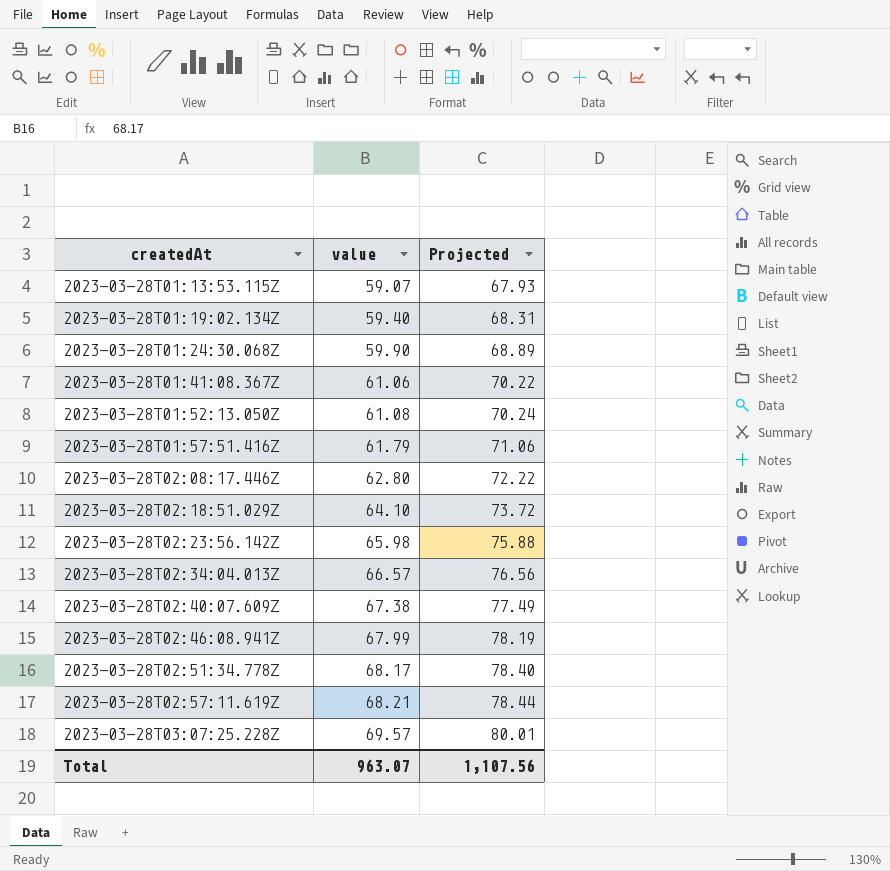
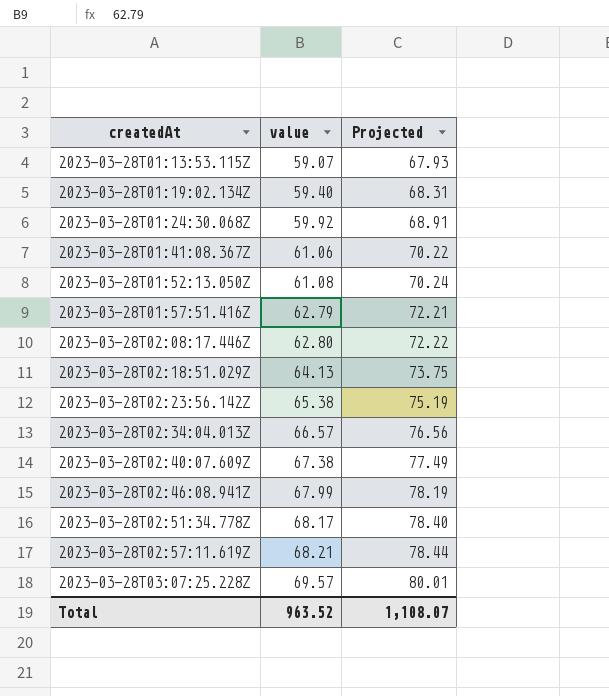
2023-03-28T01:24:30.068Z | value: 59.90 -> 59.92
2023-03-28T01:24:30.068Z | Projected: 68.89 -> 68.91
2023-03-28T01:57:51.416Z | value: 61.79 -> 62.79
2023-03-28T01:57:51.416Z | Projected: 71.06 -> 72.21
2023-03-28T02:18:51.029Z | value: 64.10 -> 64.13
2023-03-28T02:18:51.029Z | Projected: 73.72 -> 73.75
2023-03-28T02:23:56.142Z | value: 65.98 -> 65.38
2023-03-28T02:23:56.142Z | Projected: 75.88 -> 75.19
Total | value: 963.07 -> 963.52
Total | Projected: 1,107.56 -> 1,108.07

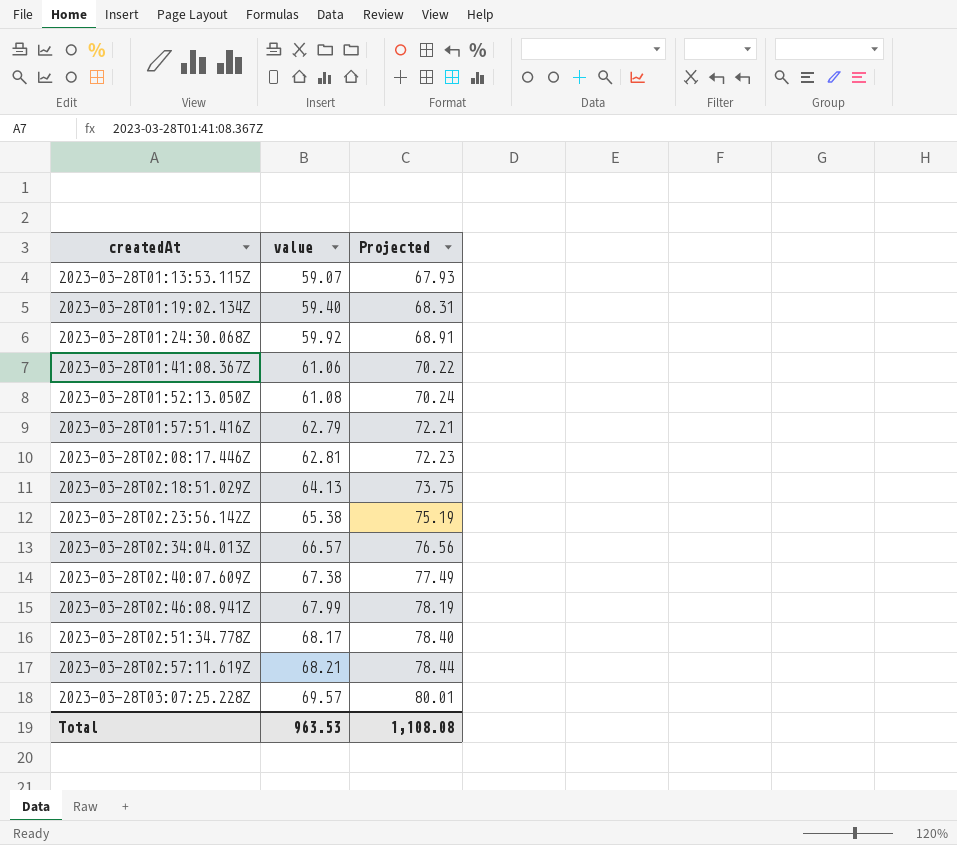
2023-03-28T02:08:17.446Z | value: 62.80 -> 62.81
2023-03-28T02:08:17.446Z | Projected: 72.22 -> 72.23
Total | value: 963.52 -> 963.53
Total | Projected: 1,108.07 -> 1,108.08

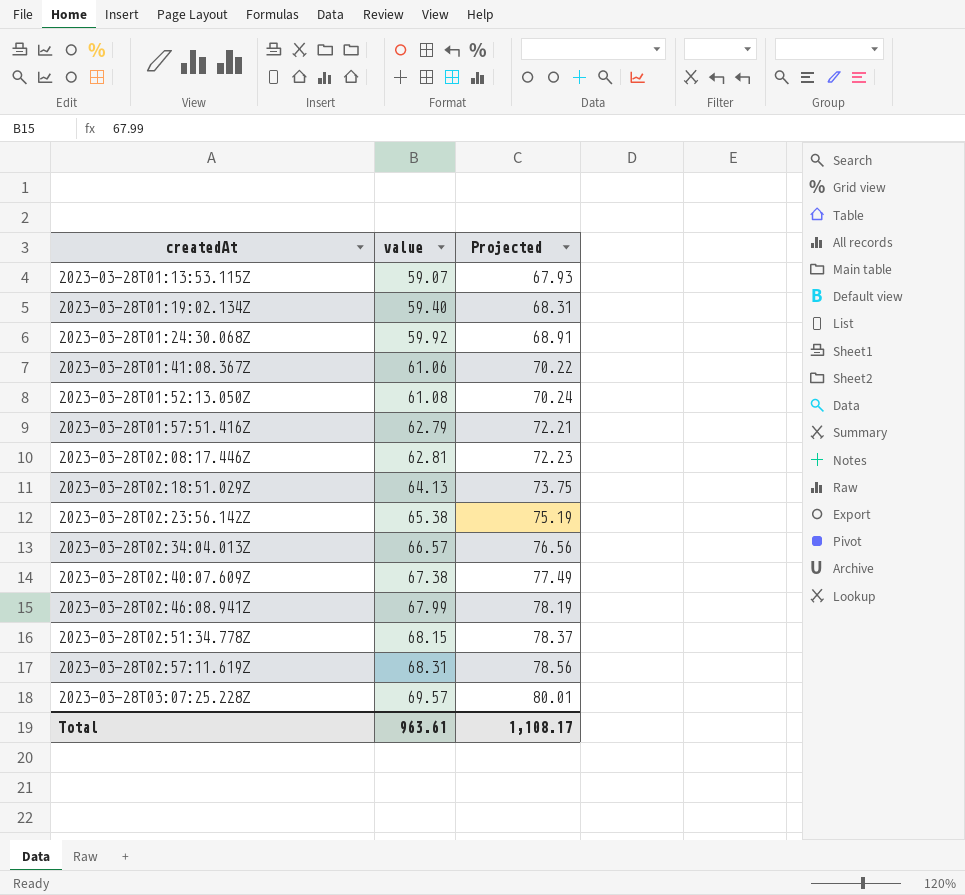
2023-03-28T02:51:34.778Z | value: 68.17 -> 68.15
2023-03-28T02:51:34.778Z | Projected: 78.40 -> 78.37
2023-03-28T02:57:11.619Z | value: 68.21 -> 68.31
2023-03-28T02:57:11.619Z | Projected: 78.44 -> 78.56
Total | value: 963.53 -> 963.61
Total | Projected: 1,108.08 -> 1,108.17

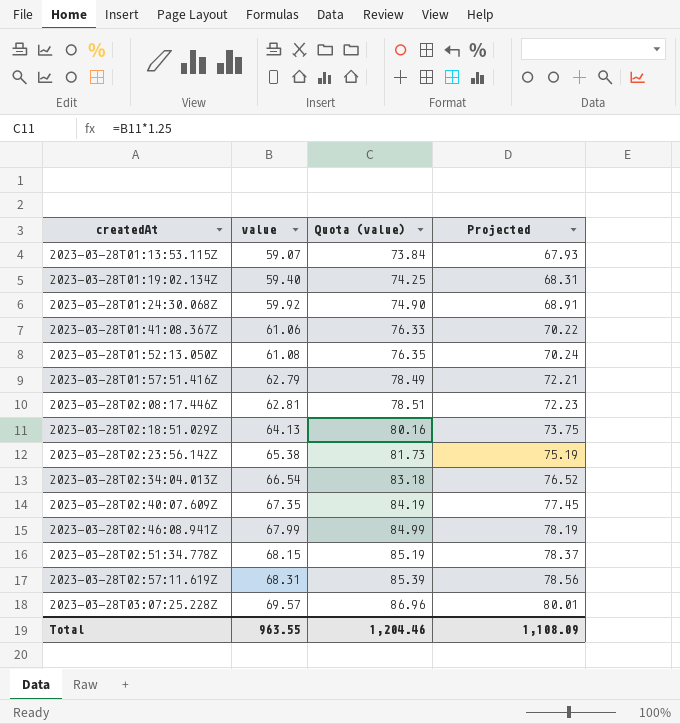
column Quota (value) | formula: none -> [value] * 1.25
2023-03-28T02:34:04.013Z | value: 66.57 -> 66.54
2023-03-28T02:34:04.013Z | Projected: 76.56 -> 76.52
2023-03-28T02:40:07.609Z | value: 67.38 -> 67.35
2023-03-28T02:40:07.609Z | Projected: 77.49 -> 77.45
Total | value: 963.61 -> 963.55
Total | Projected: 1,108.17 -> 1,108.09

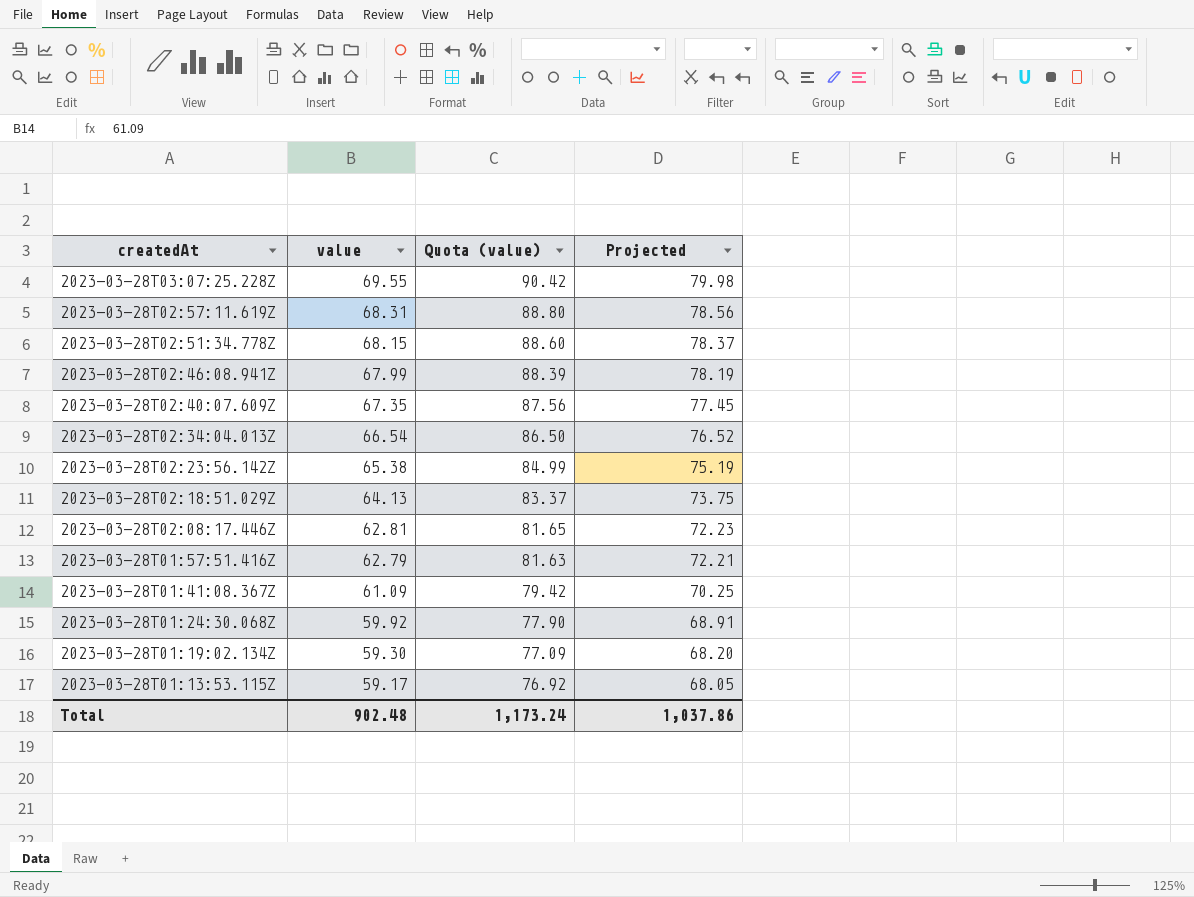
row order: createdAt ascending -> createdAt descending
column Quota (value) | formula: [value] * 1.25 -> [value] * 1.3
row 2023-03-28T01:52:13.050Z: 61.08 | 76.35 | 70.24 -> none
2023-03-28T03:07:25.228Z | value: 69.57 -> 69.55
2023-03-28T03:07:25.228Z | Projected: 80.01 -> 79.98
2023-03-28T01:41:08.367Z | value: 61.06 -> 61.09
2023-03-28T01:41:08.367Z | Projected: 70.22 -> 70.25
2023-03-28T01:19:02.134Z | value: 59.40 -> 59.30
2023-03-28T01:19:02.134Z | Projected: 68.31 -> 68.20
2023-03-28T01:13:53.115Z | value: 59.07 -> 59.17
2023-03-28T01:13:53.115Z | Projected: 67.93 -> 68.05
Total | value: 963.55 -> 902.48
Total | Quota (value): 1,204.46 -> 1,173.24
Total | Projected: 1,108.09 -> 1,037.86

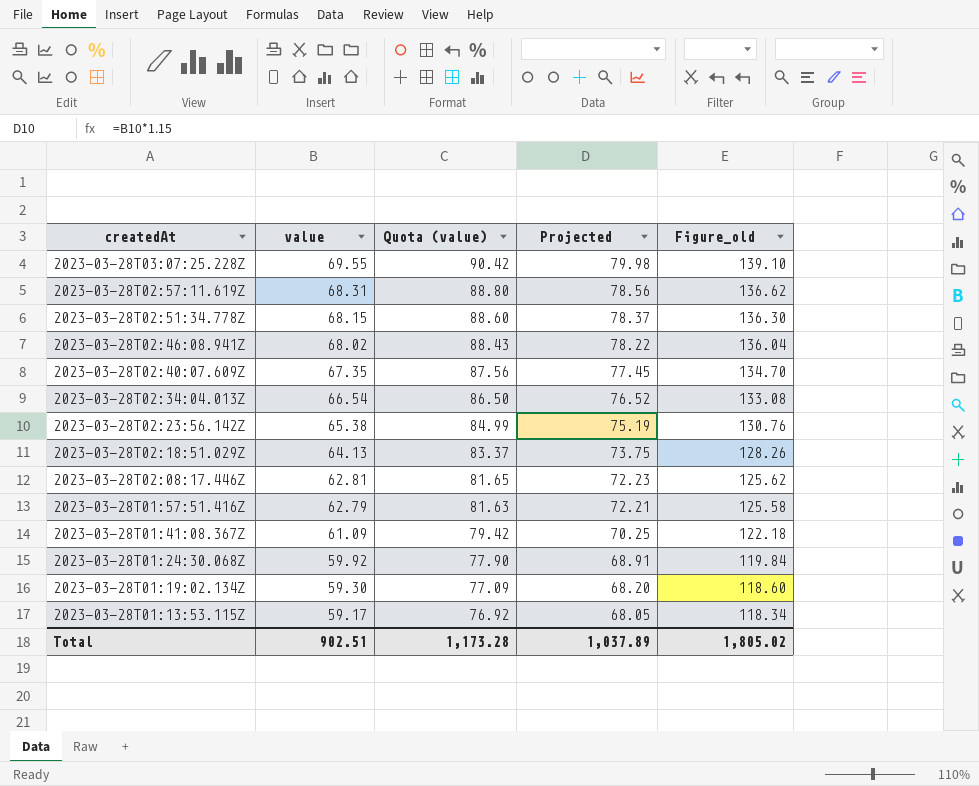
column Figure_old | formula: none -> [value] * 2
2023-03-28T02:46:08.941Z | value: 67.99 -> 68.02
2023-03-28T02:46:08.941Z | Quota (value): 88.39 -> 88.43
2023-03-28T02:46:08.941Z | Projected: 78.19 -> 78.22
Total | value: 902.48 -> 902.51
Total | Quota (value): 1,173.24 -> 1,173.28
Total | Projected: 1,037.86 -> 1,037.89

